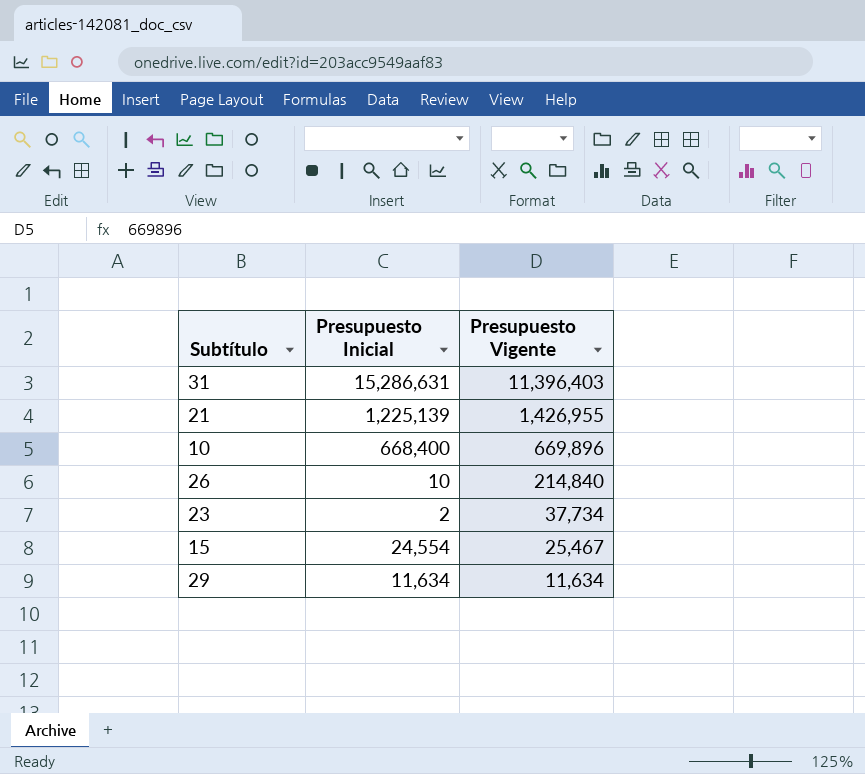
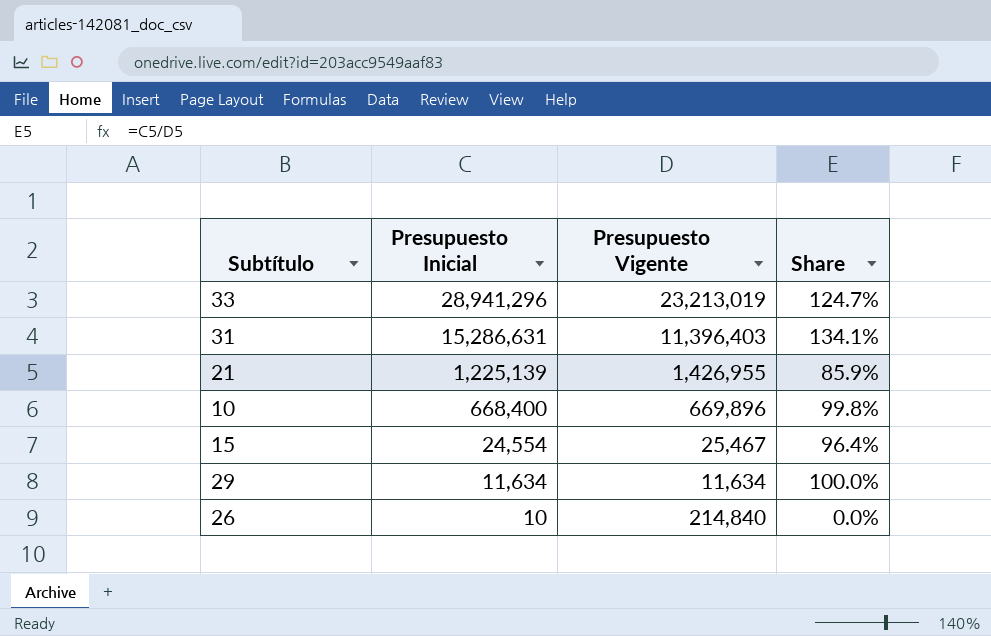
row order: Presupuesto Vigente descending -> Presupuesto Inicial descending
column Share | formula: none -> [Presupuesto Inicial] / [Presupuesto Vigente]
row 23: 2 | 37,734 -> none
row 33: none -> 28,941,296 | 23,213,019 | 124.7%

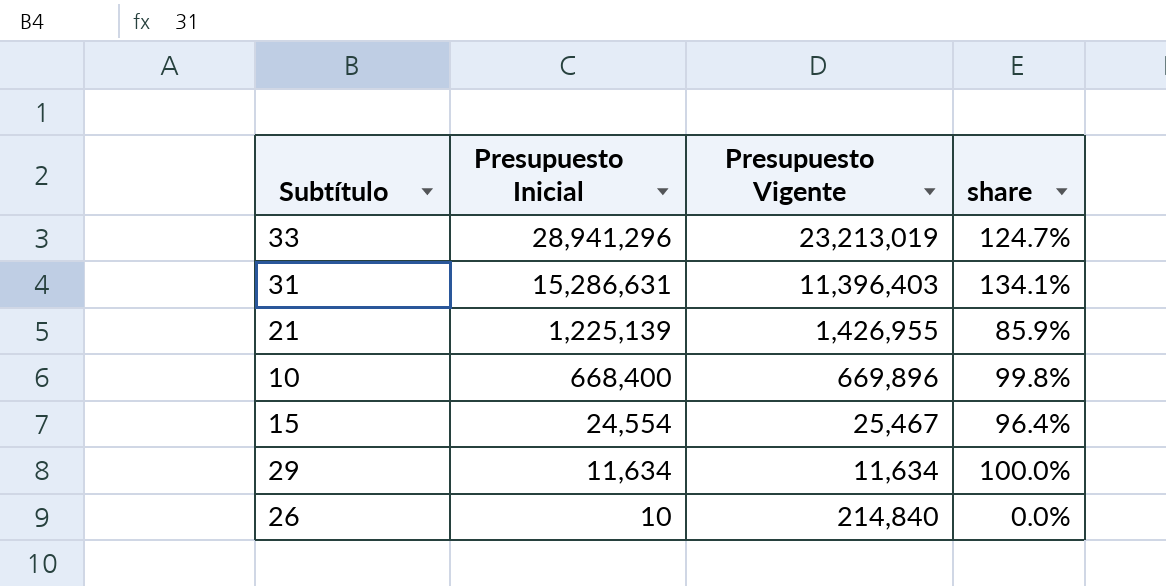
column name: Share -> share

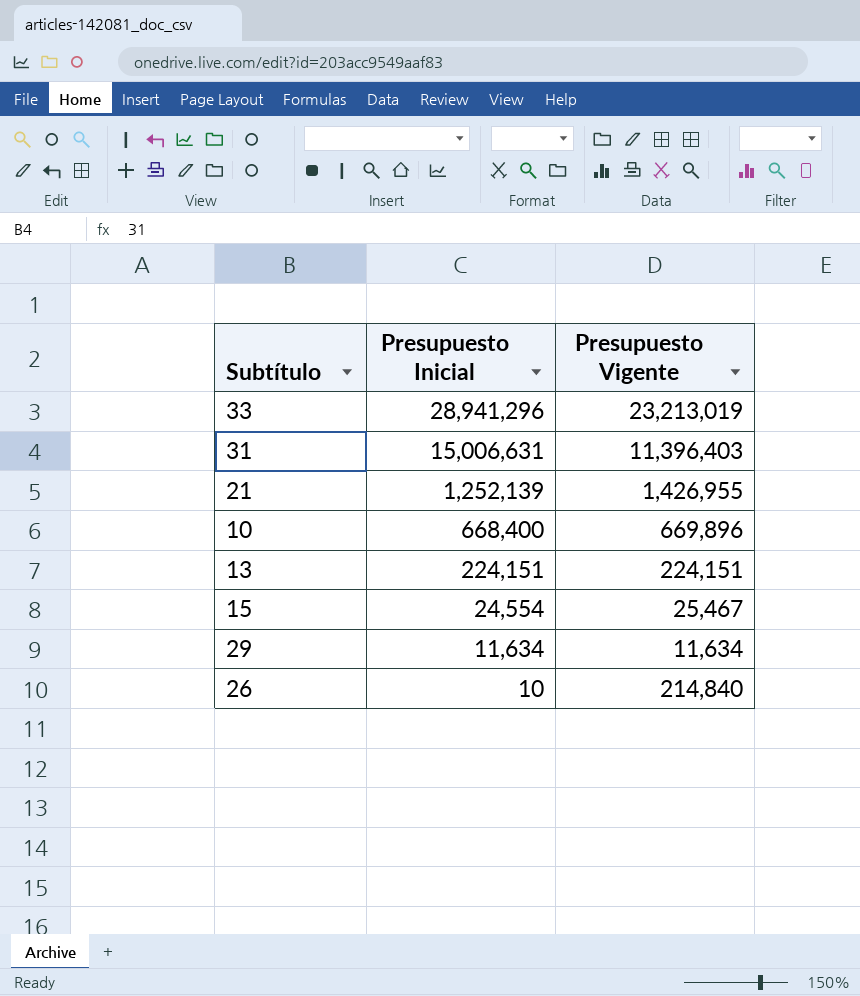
column share | formula: [Presupuesto Inicial] / [Presupuesto Vigente] -> none
31 | Presupuesto Inicial: 15,286,631 -> 15,006,631
21 | Presupuesto Inicial: 1,225,139 -> 1,252,139
row 13: none -> 224,151 | 224,151

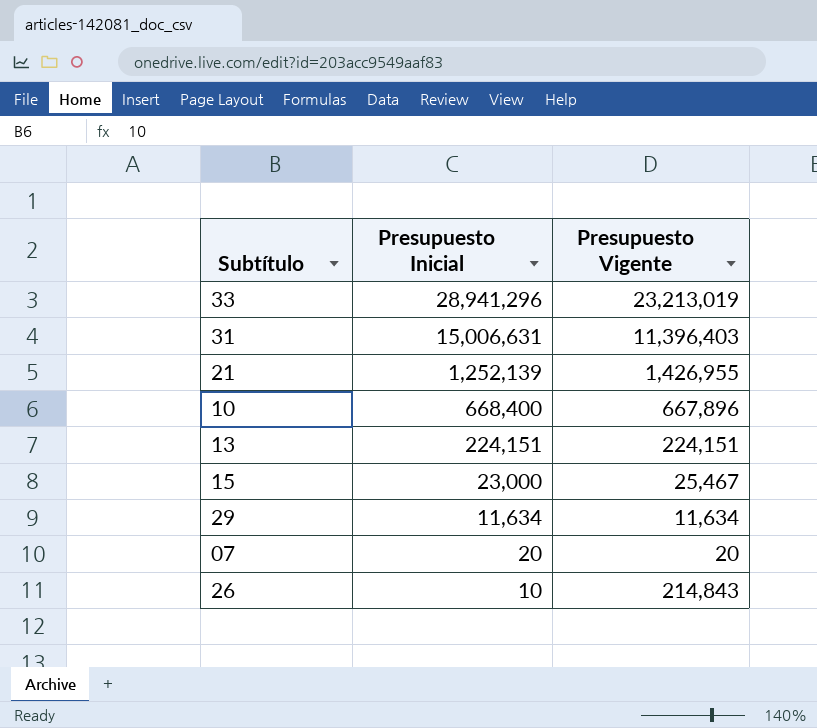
10 | Presupuesto Vigente: 669,896 -> 667,896
15 | Presupuesto Inicial: 24,554 -> 23,000
row 07: none -> 20 | 20
26 | Presupuesto Vigente: 214,840 -> 214,843

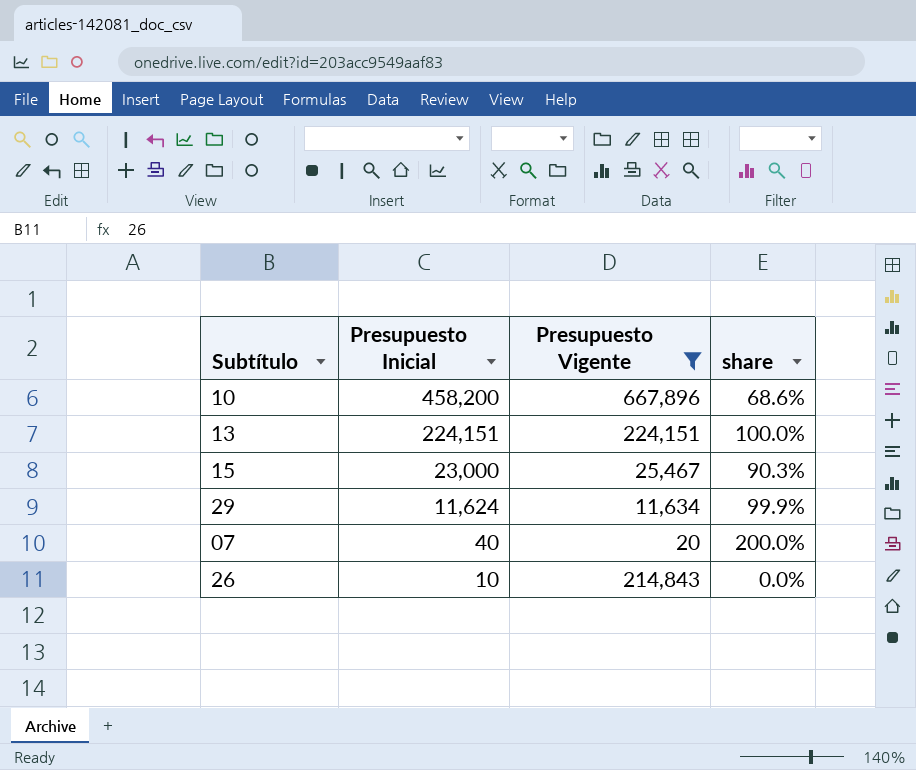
filter: none -> Presupuesto Vigente <= 667,896
column share | formula: none -> [Presupuesto Inicial] / [Presupuesto Vigente]
10 | Presupuesto Inicial: 668,400 -> 458,200
29 | Presupuesto Inicial: 11,634 -> 11,624
07 | Presupuesto Inicial: 20 -> 40

